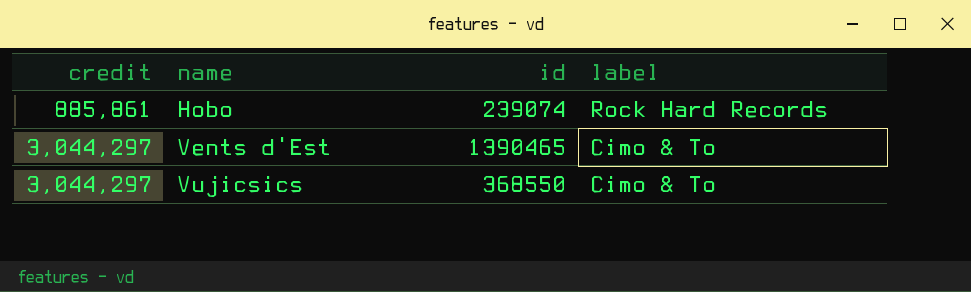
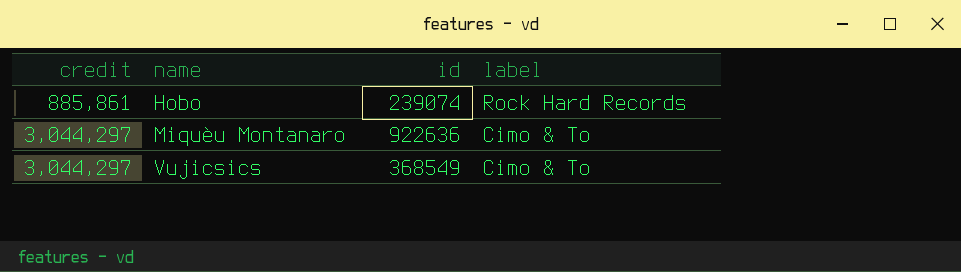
row Vents d'Est: 3,044,297 | 1390465 | Cimo & To -> none
row Miquèu Montanaro: none -> 3,044,297 | 922636 | Cimo & To
Vujicsics | id: 368550 -> 368549

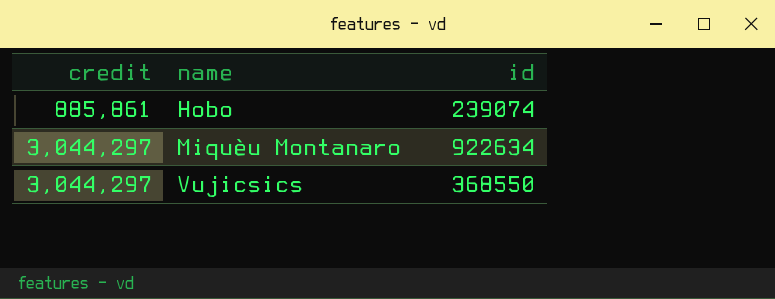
column label | position: 4 -> none
Miquèu Montanaro | id: 922636 -> 922634
Vujicsics | id: 368549 -> 368550

